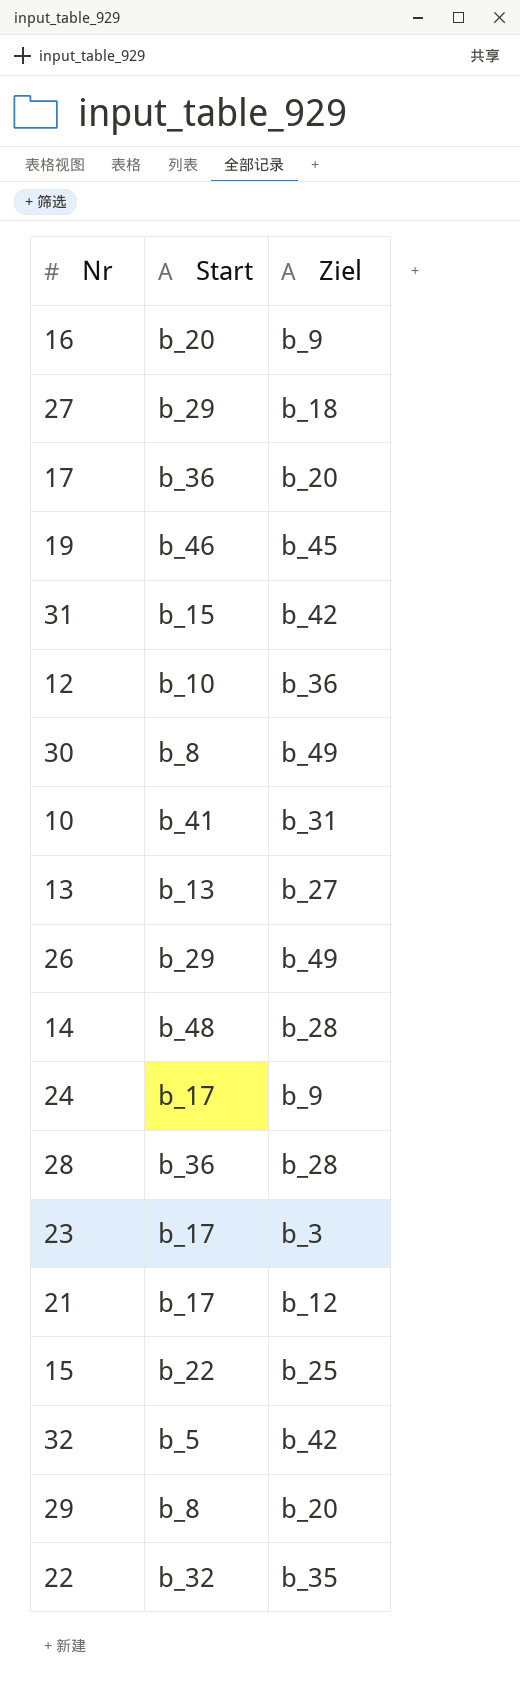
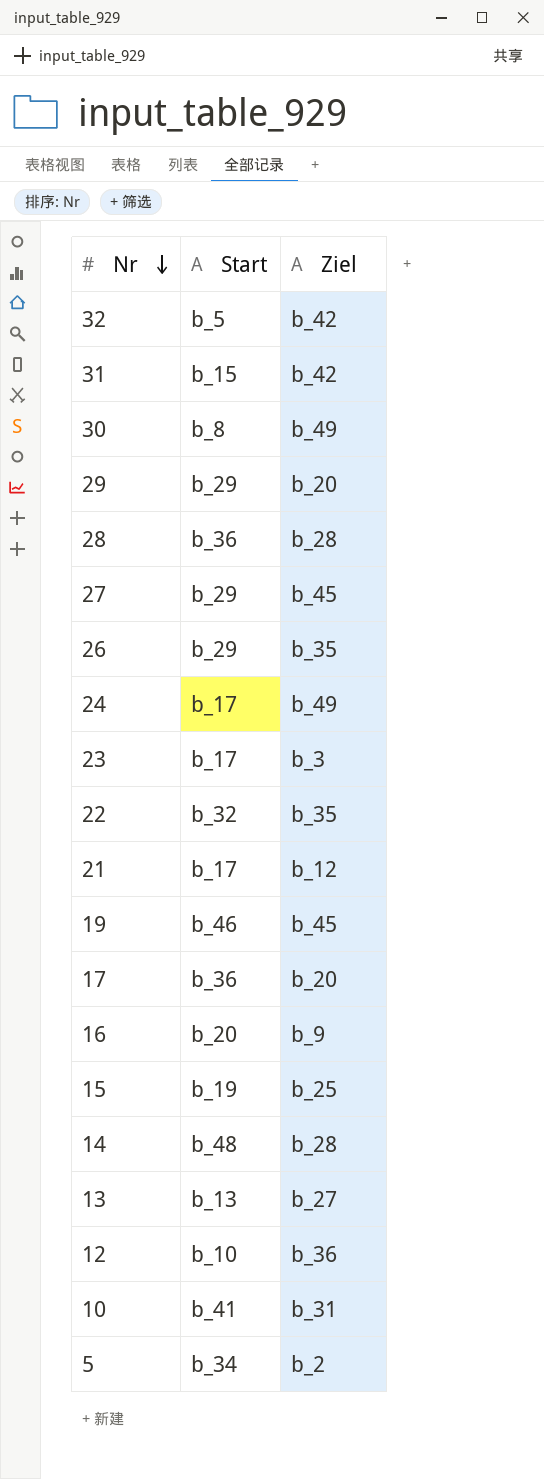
row order: none -> Nr descending
29 | Start: b_8 -> b_29
27 | Ziel: b_18 -> b_45
26 | Ziel: b_49 -> b_35
24 | Ziel: b_9 -> b_49
15 | Start: b_22 -> b_19
row 5: none -> b_34 | b_2

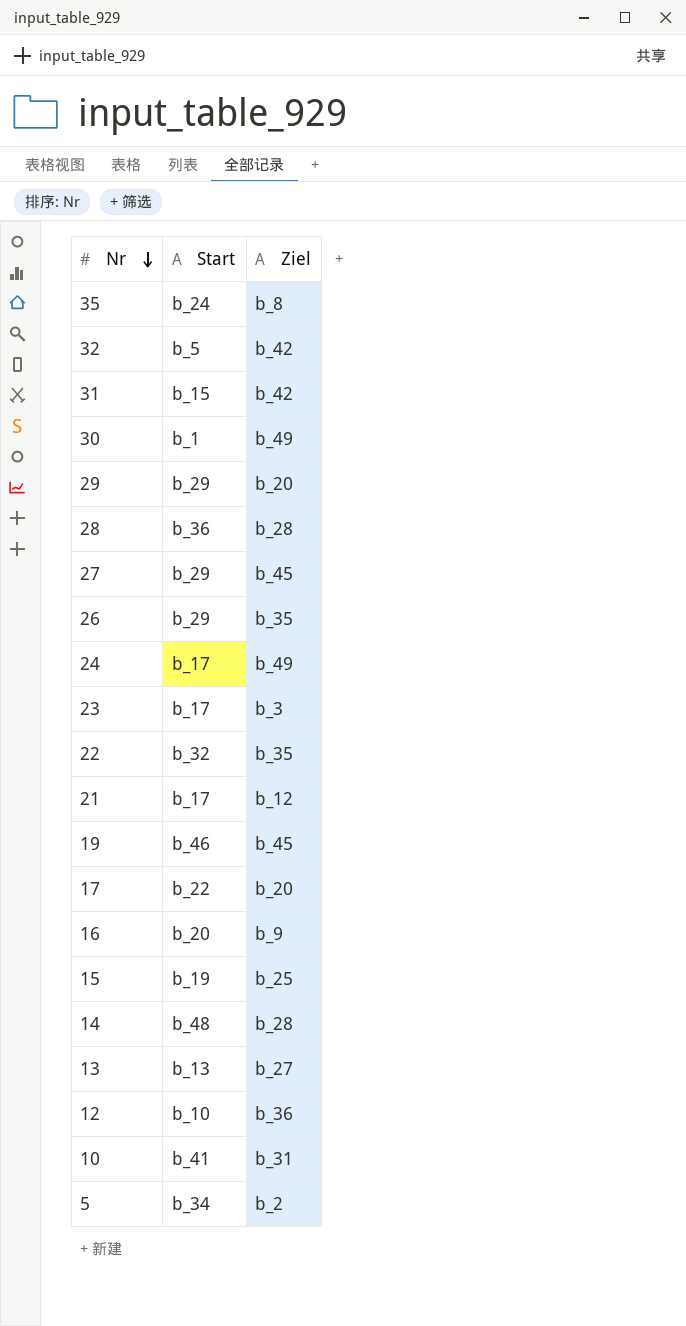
row 35: none -> b_24 | b_8
30 | Start: b_8 -> b_1
17 | Start: b_36 -> b_22

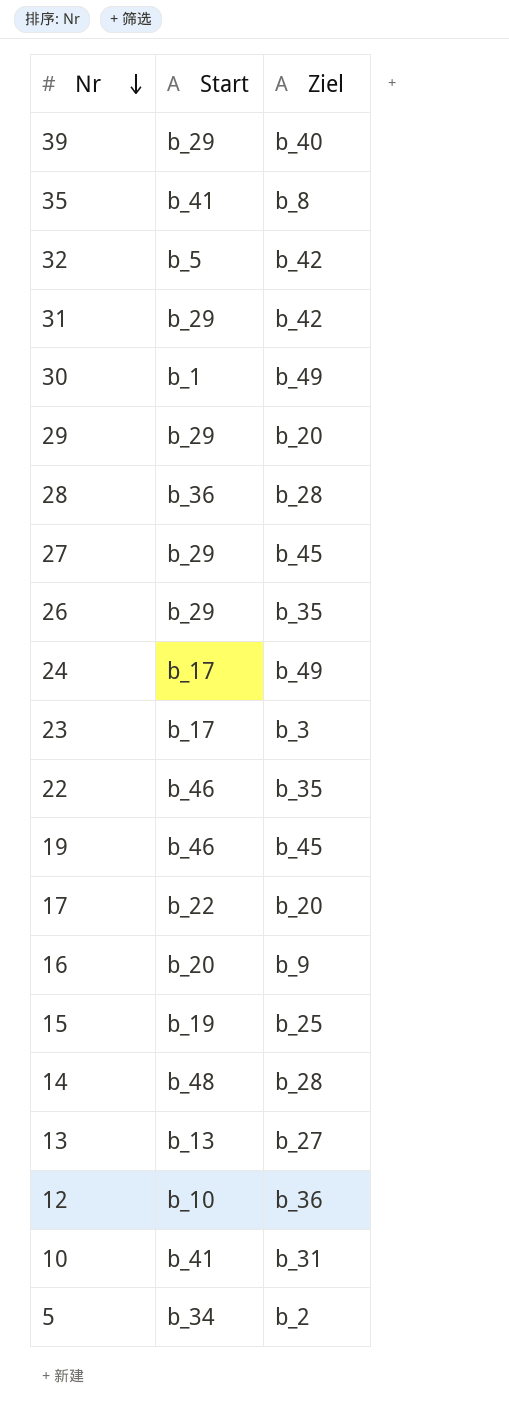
row 21: b_17 | b_12 -> none
row 39: none -> b_29 | b_40
35 | Start: b_24 -> b_41
31 | Start: b_15 -> b_29
22 | Start: b_32 -> b_46

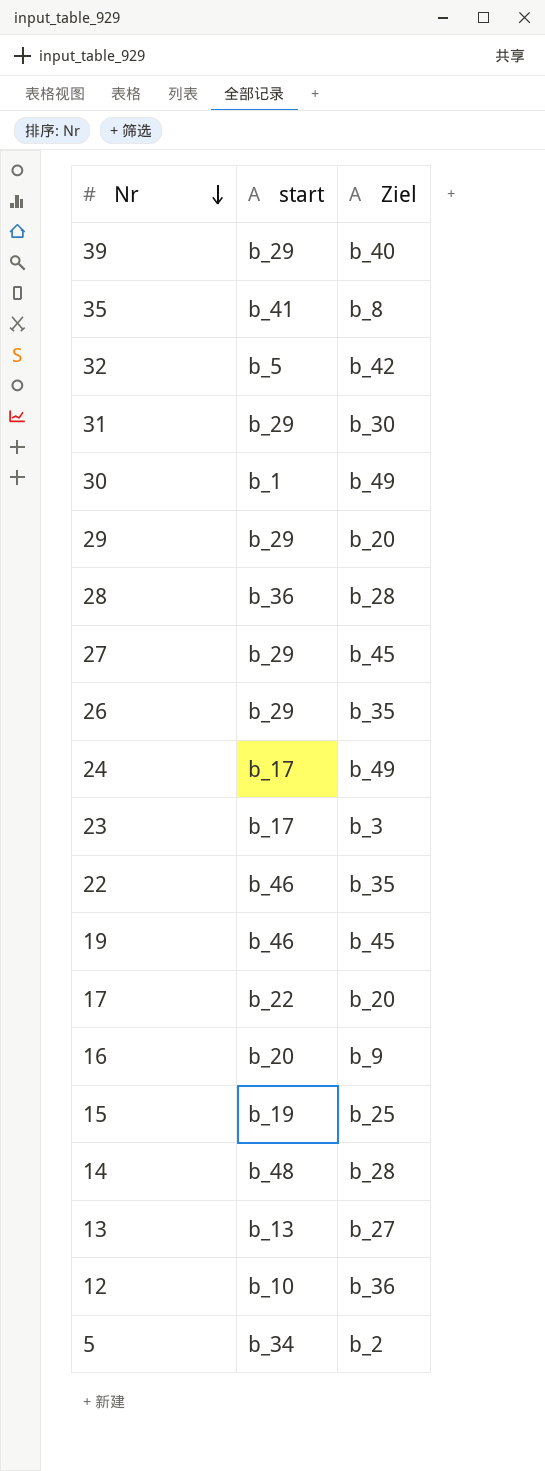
column name: Start -> start
row 10: b_41 | b_31 -> none
31 | Ziel: b_42 -> b_30

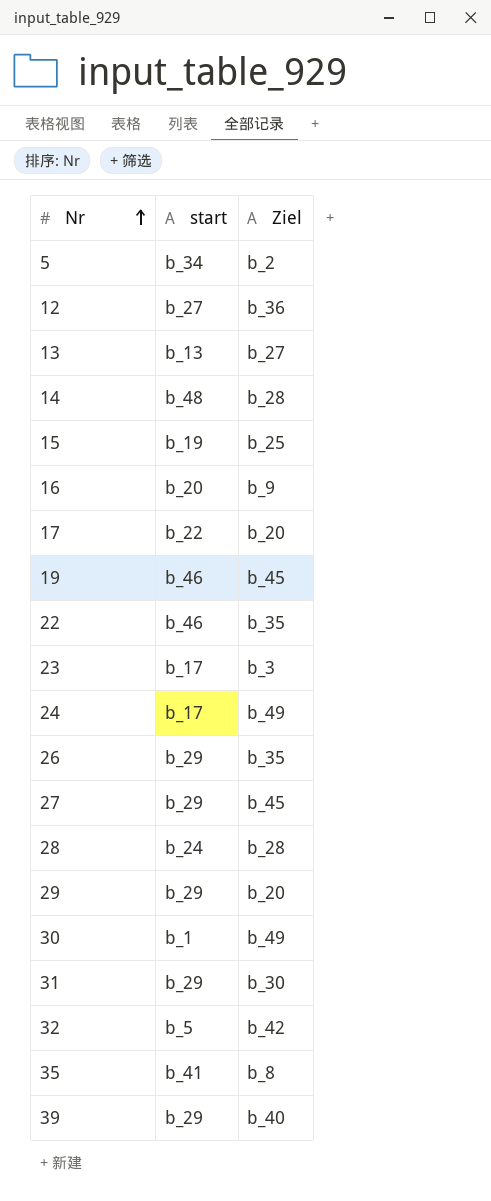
row order: Nr descending -> Nr ascending
12 | start: b_10 -> b_27
28 | start: b_36 -> b_24

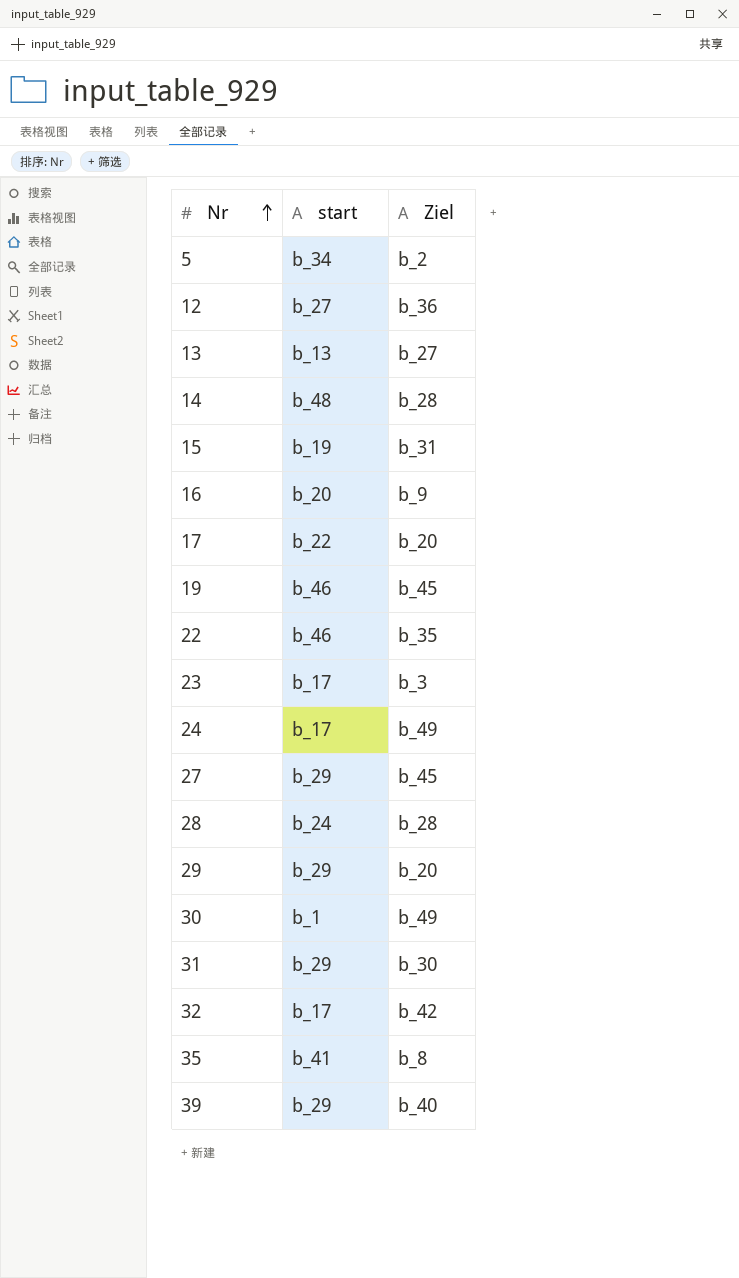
row 26: b_29 | b_35 -> none
15 | Ziel: b_25 -> b_31
32 | start: b_5 -> b_17

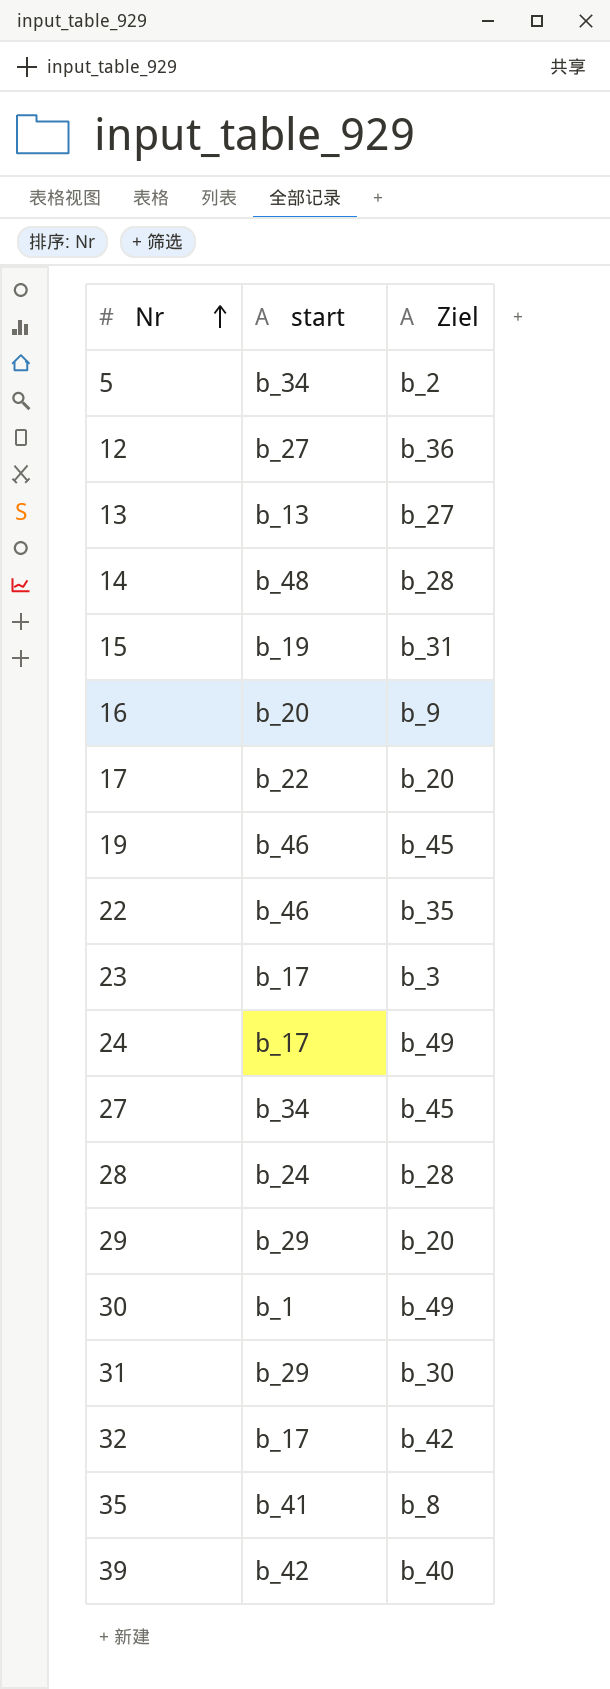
27 | start: b_29 -> b_34
39 | start: b_29 -> b_42

